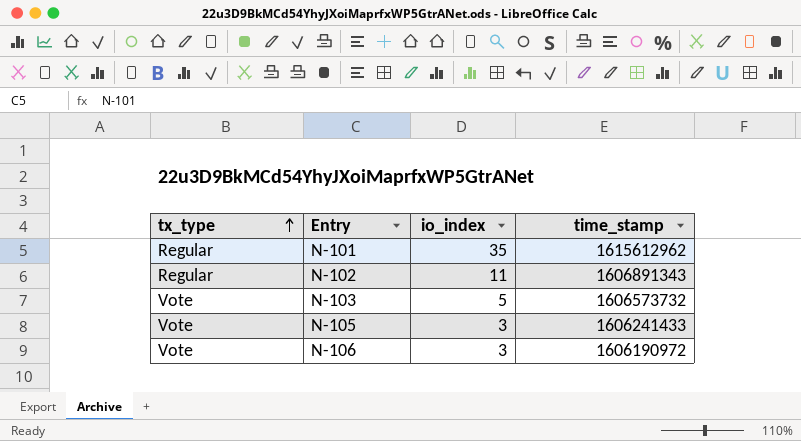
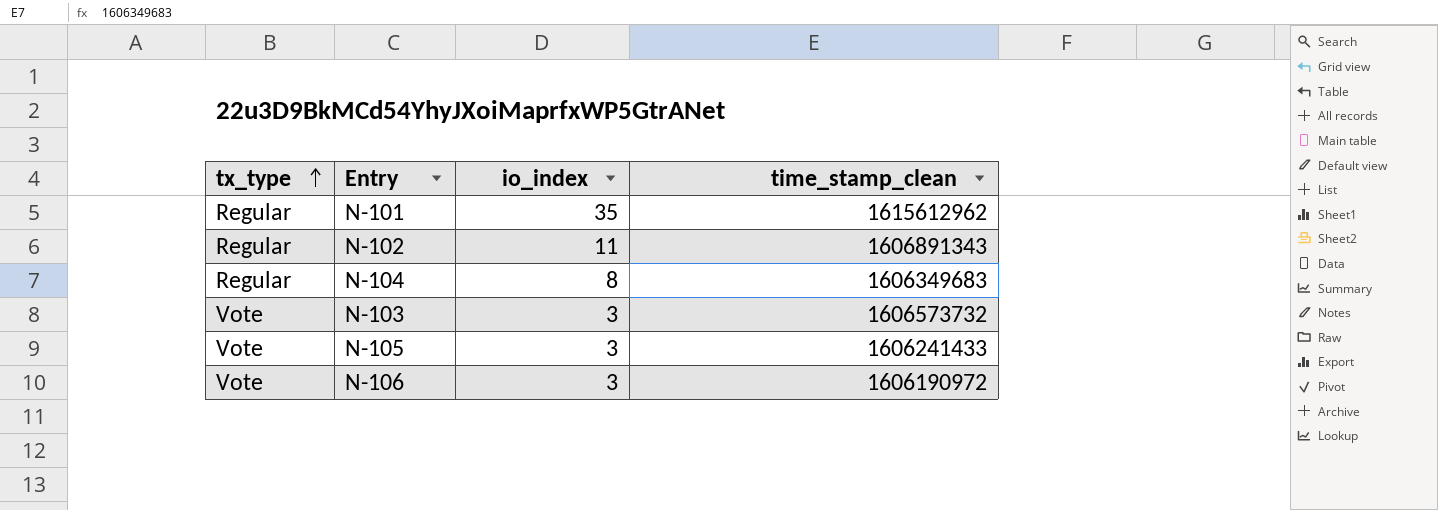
column name: time_stamp -> time_stamp_clean
row N-104: none -> Regular | 8 | 1606349683
N-103 | io_index: 5 -> 3

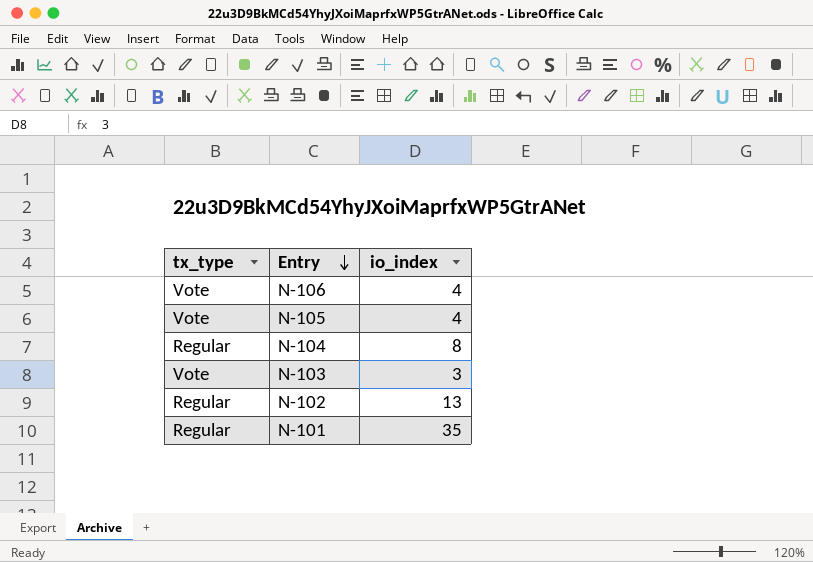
row order: tx_type ascending -> Entry descending
column time_stamp_clean | position: 4 -> none
N-106 | io_index: 3 -> 4
N-105 | io_index: 3 -> 4
N-102 | io_index: 11 -> 13

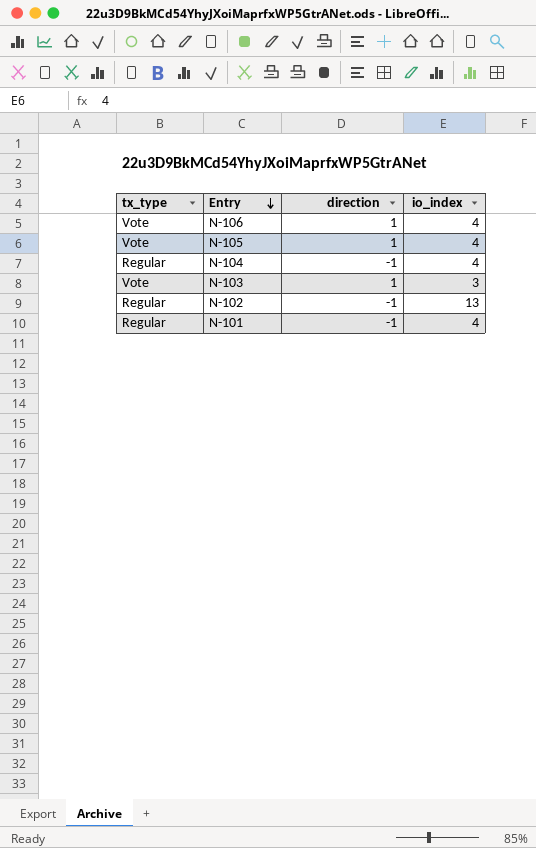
column direction | position: none -> 3
N-104 | io_index: 8 -> 4
N-101 | io_index: 35 -> 4

